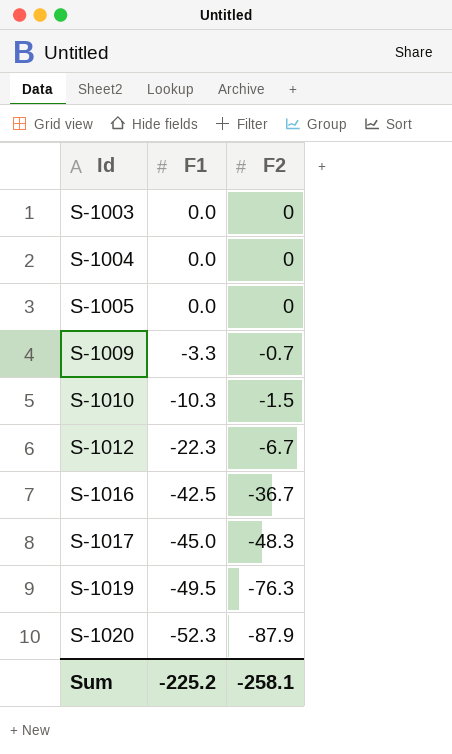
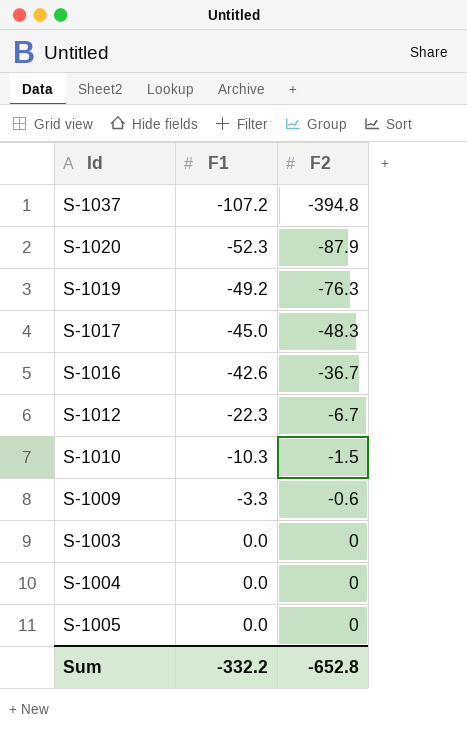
row order: Id ascending -> F1 ascending
row S-1037: none -> -107.2 | -394.8
S-1019 | F1: -49.5 -> -49.2
S-1016 | F1: -42.5 -> -42.6
S-1009 | F2: -0.7 -> -0.6
Sum | F1: -225.2 -> -332.2
Sum | F2: -258.1 -> -652.8

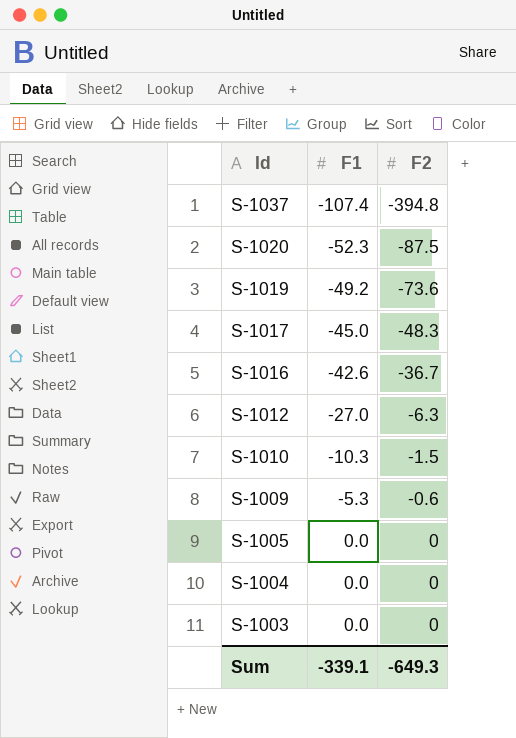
row order: F1 ascending -> Id descending
S-1037 | F1: -107.2 -> -107.4
S-1020 | F2: -87.9 -> -87.5
S-1019 | F2: -76.3 -> -73.6
S-1012 | F1: -22.3 -> -27.0
S-1012 | F2: -6.7 -> -6.3
S-1009 | F1: -3.3 -> -5.3
Sum | F1: -332.2 -> -339.1
Sum | F2: -652.8 -> -649.3

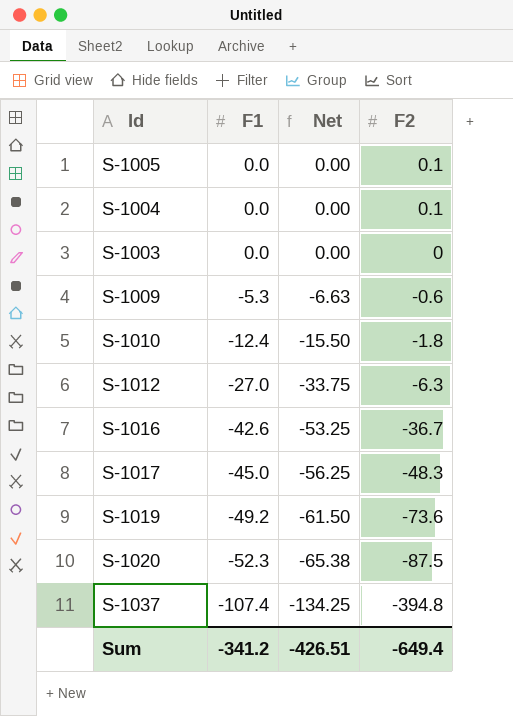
row order: Id descending -> F1 descending
column Net | formula: none -> [F1] * 1.25
S-1005 | F2: 0 -> 0.1
S-1004 | F2: 0 -> 0.1
S-1010 | F1: -10.3 -> -12.4
S-1010 | F2: -1.5 -> -1.8
Sum | F1: -339.1 -> -341.2
Sum | F2: -649.3 -> -649.4

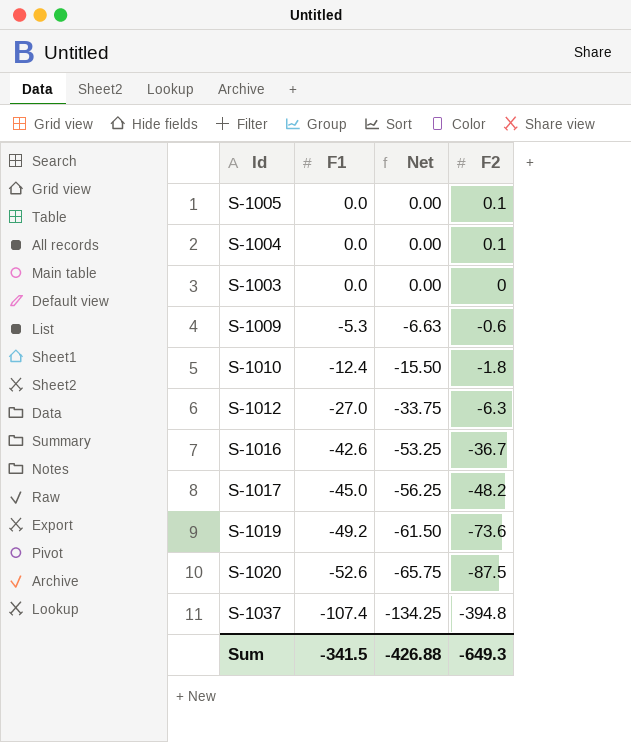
S-1017 | F2: -48.3 -> -48.2
S-1020 | F1: -52.3 -> -52.6
S-1020 | Net: -65.38 -> -65.75
Sum | F1: -341.2 -> -341.5
Sum | Net: -426.51 -> -426.88
Sum | F2: -649.4 -> -649.3

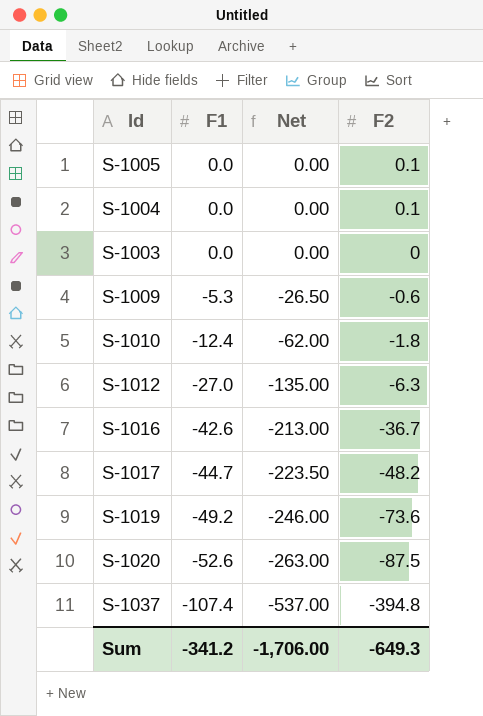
column Net | formula: [F1] * 1.25 -> [F1] * 5
S-1017 | F1: -45.0 -> -44.7
Sum | F1: -341.5 -> -341.2
Sum | Net: -426.88 -> -1,706.00

